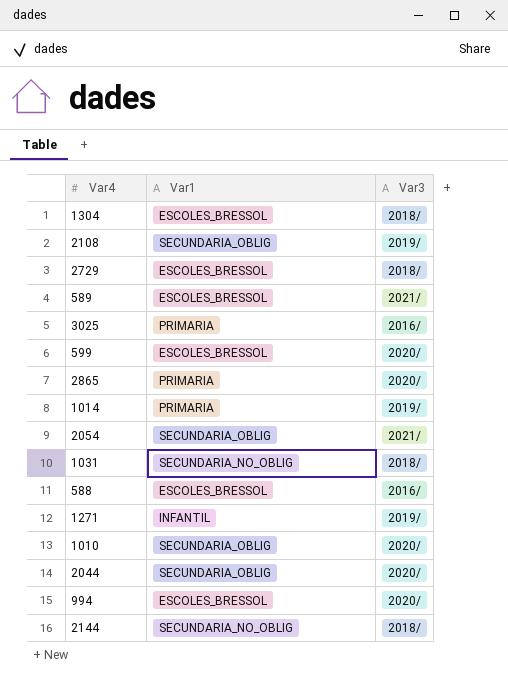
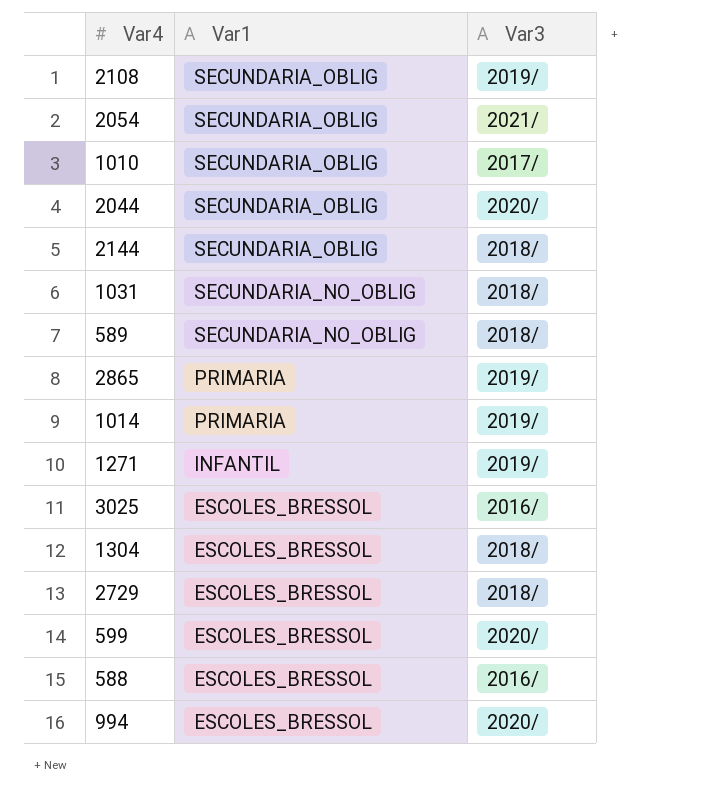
row order: none -> Var1 descending
1010 | Var3: 2020/ -> 2017/
2144 | Var1: SECUNDARIA_NO_OBLIG -> SECUNDARIA_OBLIG
589 | Var1: ESCOLES_BRESSOL -> SECUNDARIA_NO_OBLIG
589 | Var3: 2021/ -> 2018/
2865 | Var3: 2020/ -> 2019/
3025 | Var1: PRIMARIA -> ESCOLES_BRESSOL

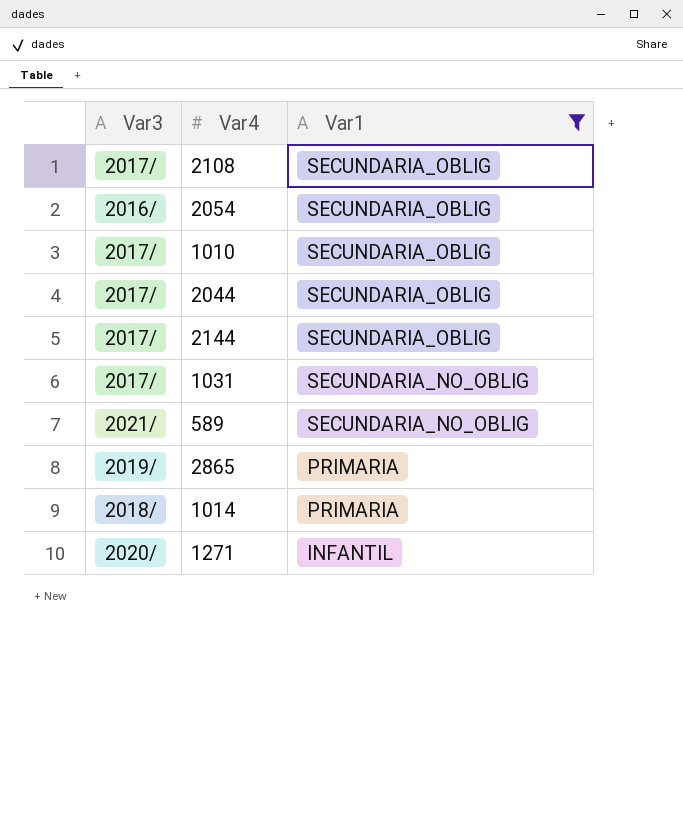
filter: none -> Var1 != ESCOLES_BRESSOL
column Var3 | position: 3 -> 1
2108 | Var3: 2019/ -> 2017/
2054 | Var3: 2021/ -> 2016/
2044 | Var3: 2020/ -> 2017/
2144 | Var3: 2018/ -> 2017/
1031 | Var3: 2018/ -> 2017/
589 | Var3: 2018/ -> 2021/
1014 | Var3: 2019/ -> 2018/
1271 | Var3: 2019/ -> 2020/

